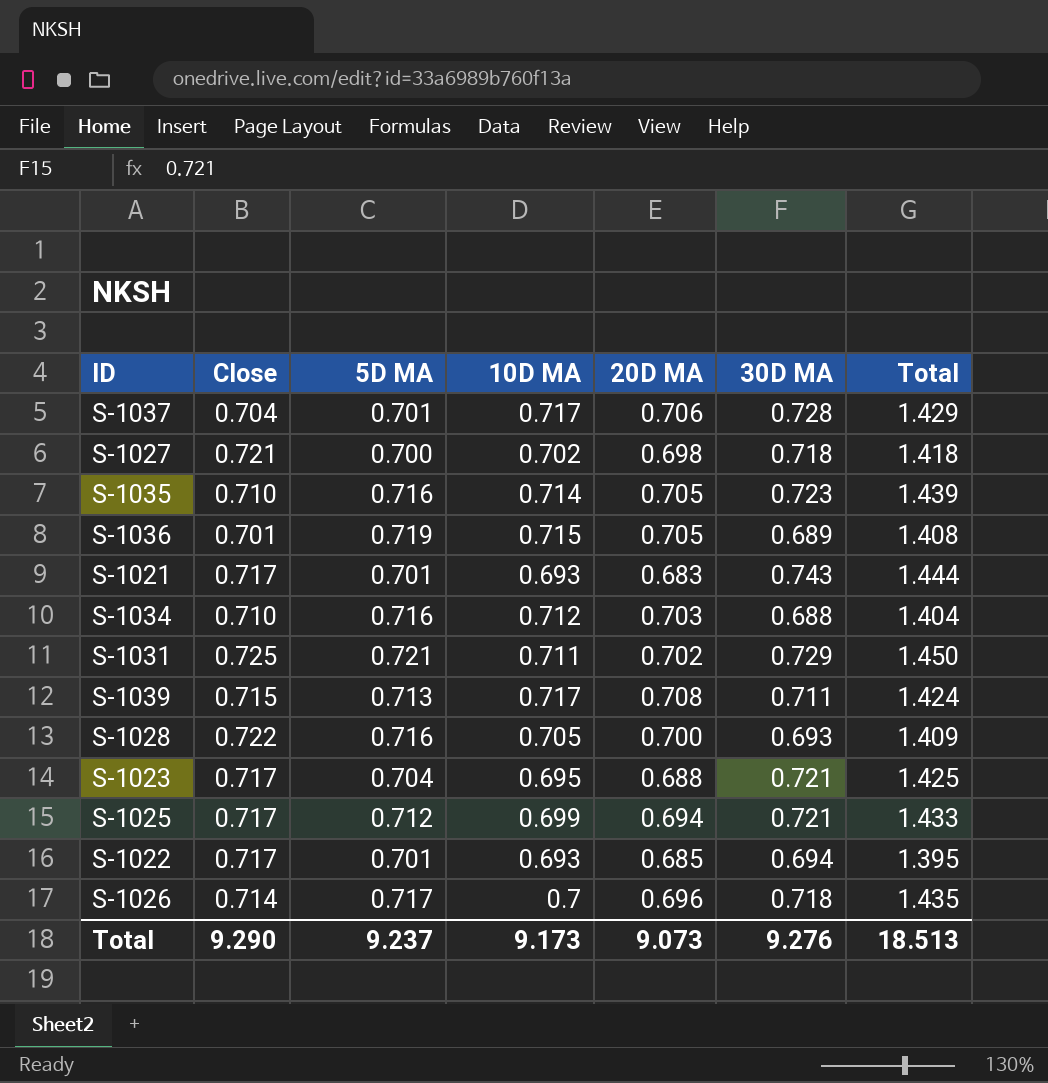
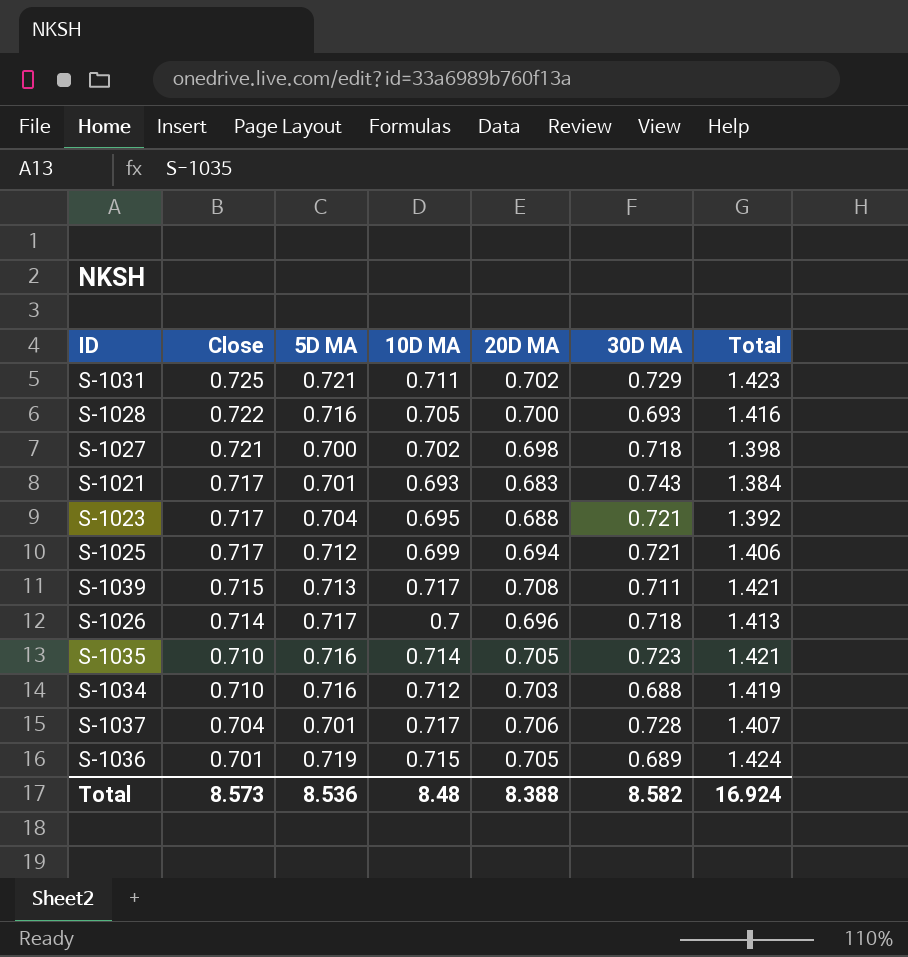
row order: none -> Close descending
column Total | formula: [5D MA] + [30D MA] -> [5D MA] + [20D MA]
row S-1022: 0.717 | 0.701 | 0.693 | 0.685 | 0.694 | 1.395 -> none
Total | Close: 9.290 -> 8.573
Total | 5D MA: 9.237 -> 8.536
Total | 10D MA: 9.173 -> 8.48
Total | 20D MA: 9.073 -> 8.388
Total | 30D MA: 9.276 -> 8.582
Total | Total: 18.513 -> 16.924

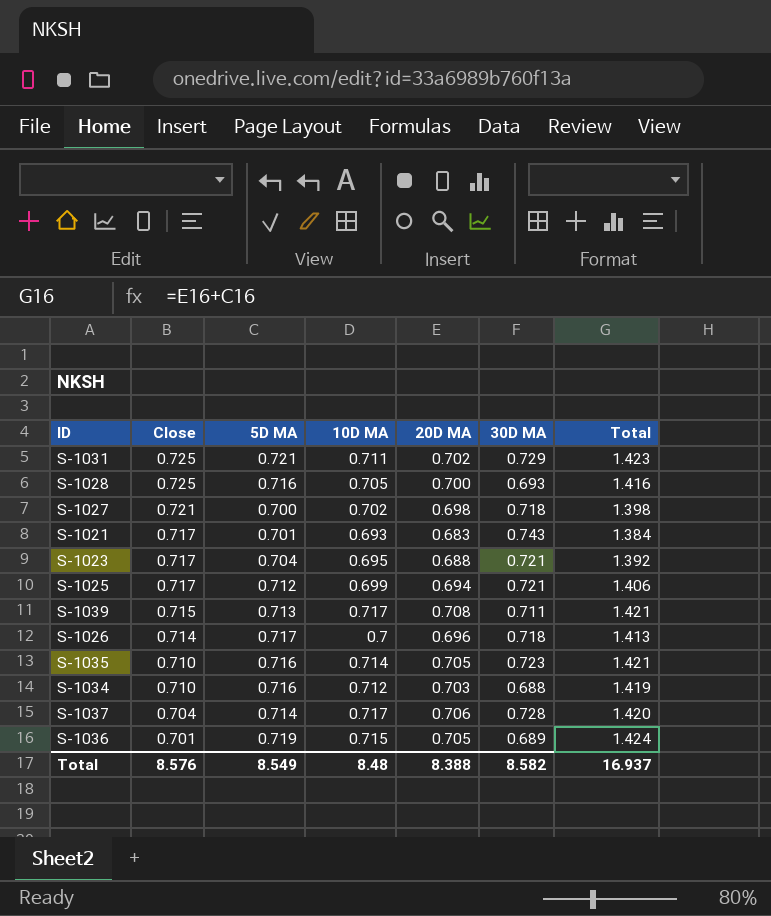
S-1028 | Close: 0.722 -> 0.725
S-1037 | 5D MA: 0.701 -> 0.714
S-1037 | Total: 1.407 -> 1.420
Total | Close: 8.573 -> 8.576
Total | 5D MA: 8.536 -> 8.549
Total | Total: 16.924 -> 16.937

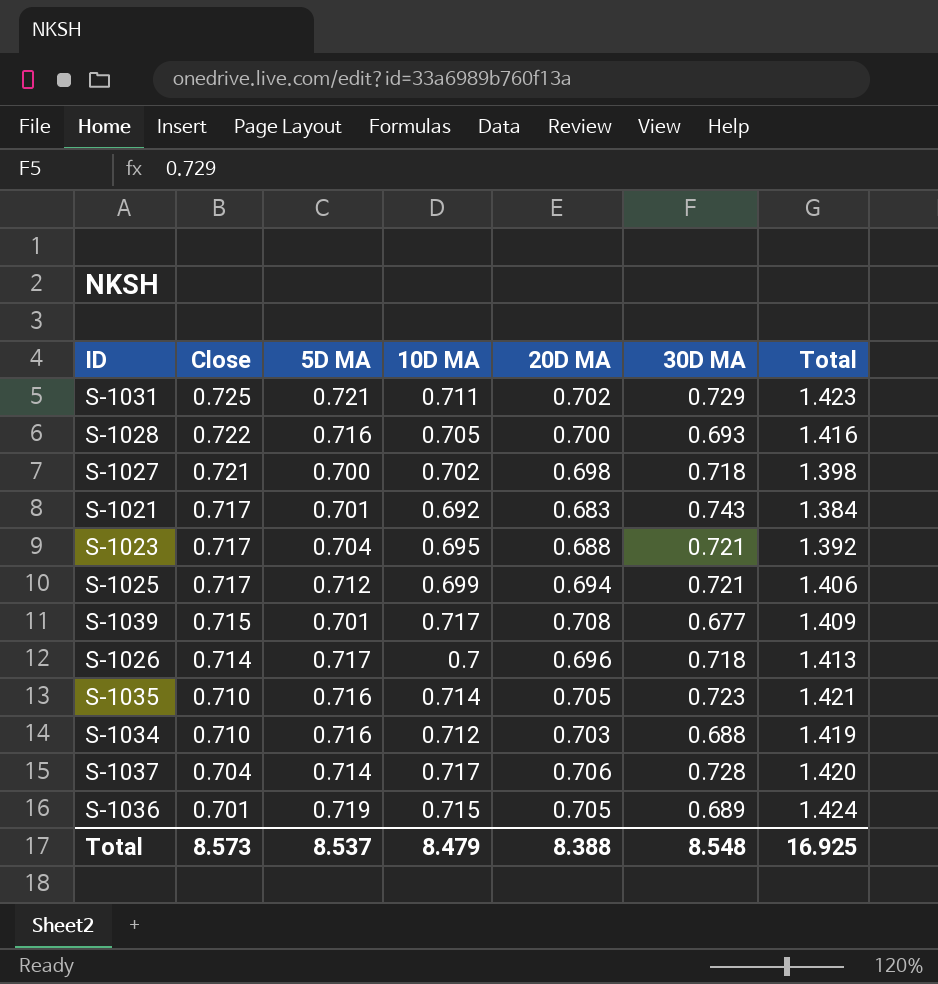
S-1028 | Close: 0.725 -> 0.722
S-1021 | 10D MA: 0.693 -> 0.692
S-1039 | 5D MA: 0.713 -> 0.701
S-1039 | 30D MA: 0.711 -> 0.677
S-1039 | Total: 1.421 -> 1.409
Total | Close: 8.576 -> 8.573
Total | 5D MA: 8.549 -> 8.537
Total | 10D MA: 8.48 -> 8.479
Total | 30D MA: 8.582 -> 8.548
Total | Total: 16.937 -> 16.925

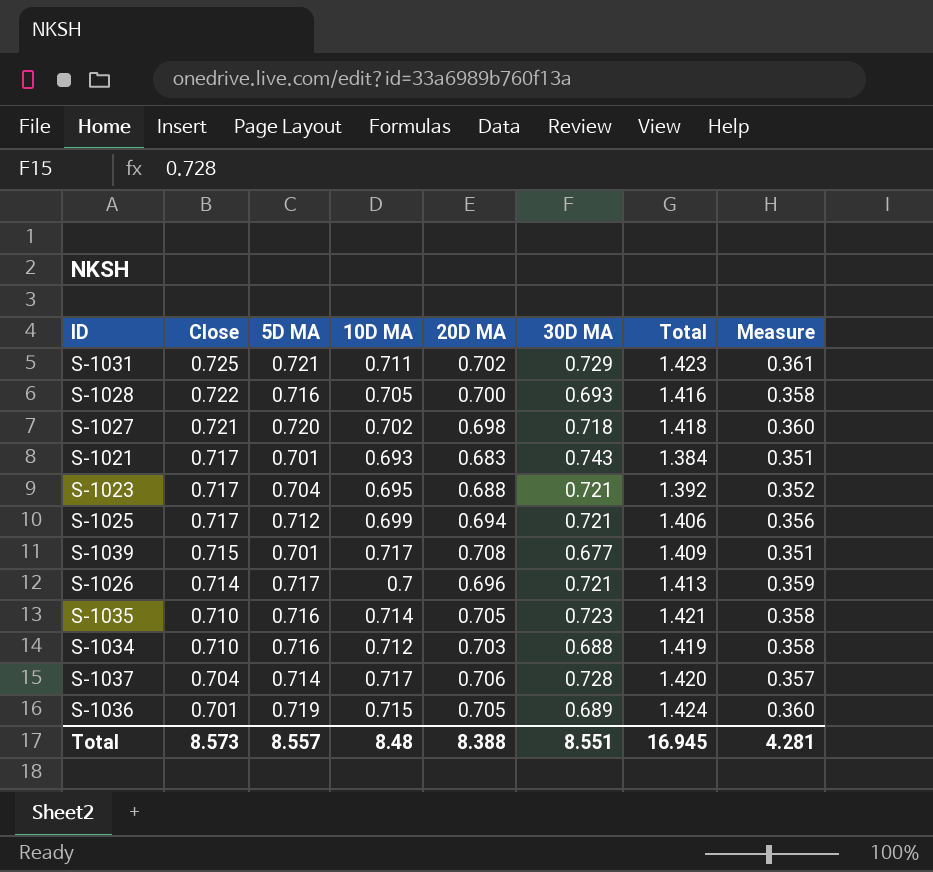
column Measure | formula: none -> [5D MA] * 0.5
S-1027 | 5D MA: 0.700 -> 0.720
S-1027 | Total: 1.398 -> 1.418
S-1021 | 10D MA: 0.692 -> 0.693
S-1026 | 30D MA: 0.718 -> 0.721
Total | 5D MA: 8.537 -> 8.557
Total | 10D MA: 8.479 -> 8.48
Total | 30D MA: 8.548 -> 8.551
Total | Total: 16.925 -> 16.945

